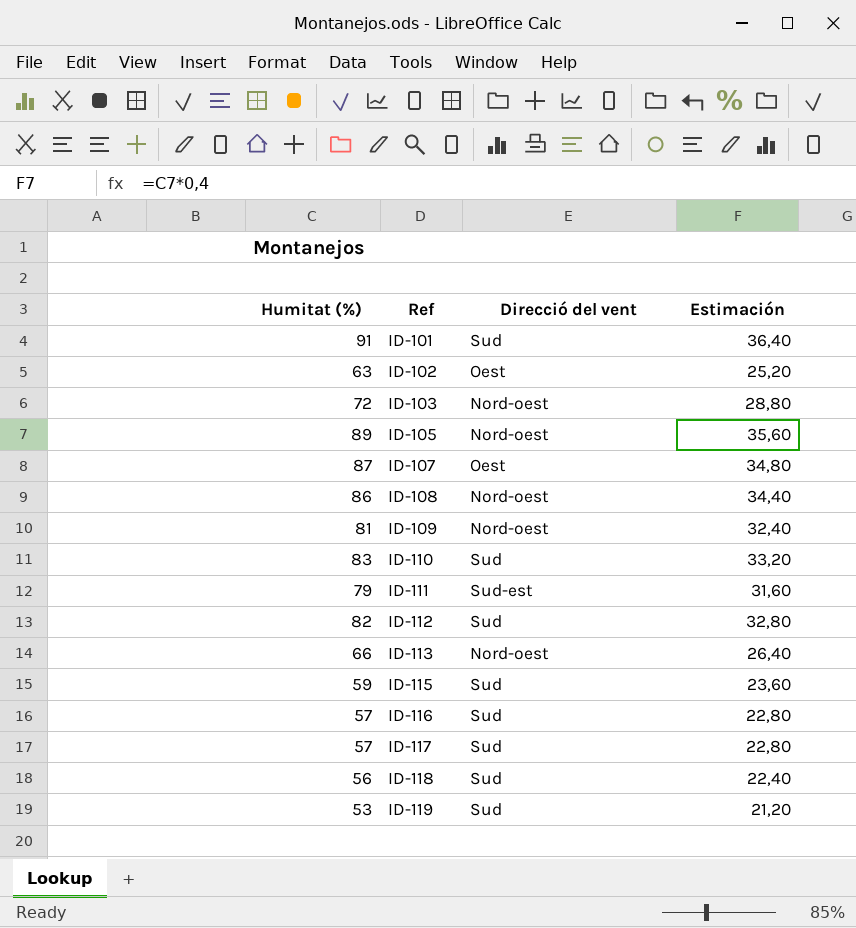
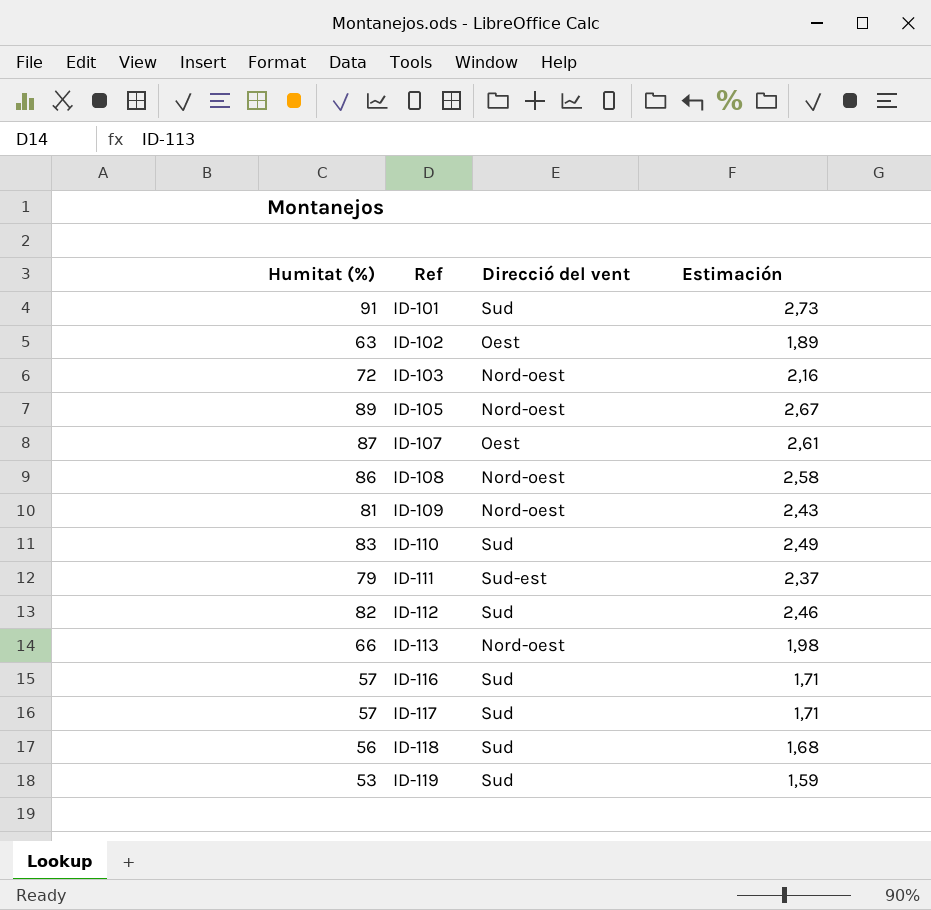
column Estimación | formula: [Humitat (%)] * 0,4 -> [Humitat (%)] * 0,03
row ID-115: 59 | Sud | 23,60 -> none

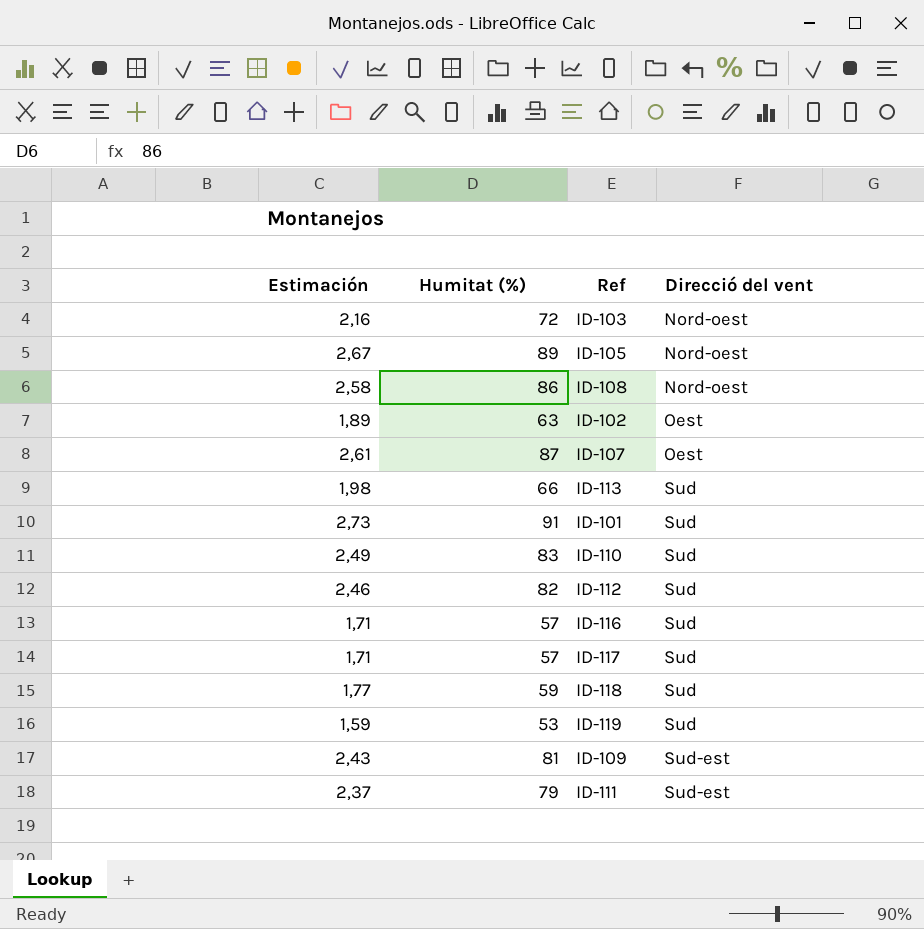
row order: Ref ascending -> Direcció del vent ascending
column Estimación | position: 4 -> 1
ID-113 | Direcció del vent: Nord-oest -> Sud
ID-118 | Estimación: 1,68 -> 1,77
ID-118 | Humitat (%): 56 -> 59
ID-109 | Direcció del vent: Nord-oest -> Sud-est

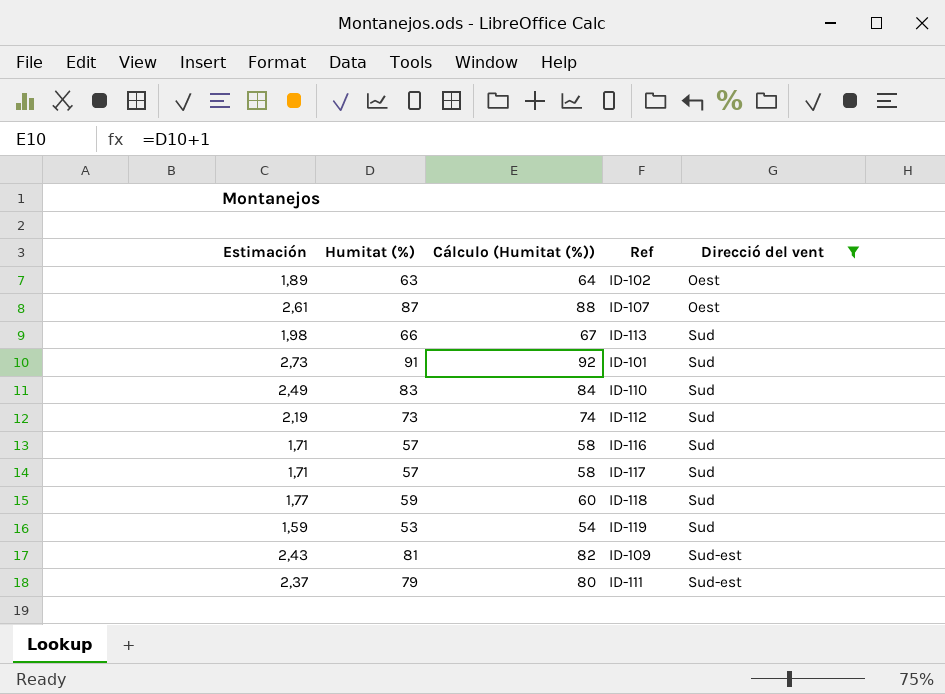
filter: none -> Direcció del vent != Nord-oest
column Cálculo (Humitat (%)) | formula: none -> [Humitat (%)] + 1
ID-112 | Estimación: 2,46 -> 2,19
ID-112 | Humitat (%): 82 -> 73

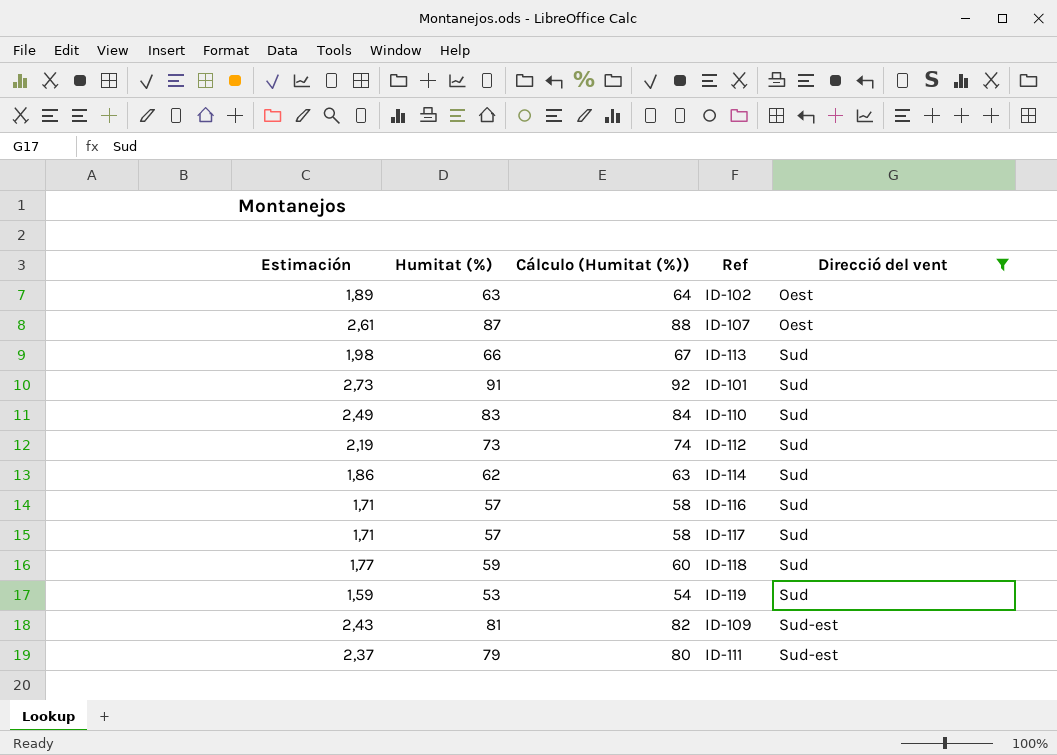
row ID-114: none -> 1,86 | 62 | 63 | Sud

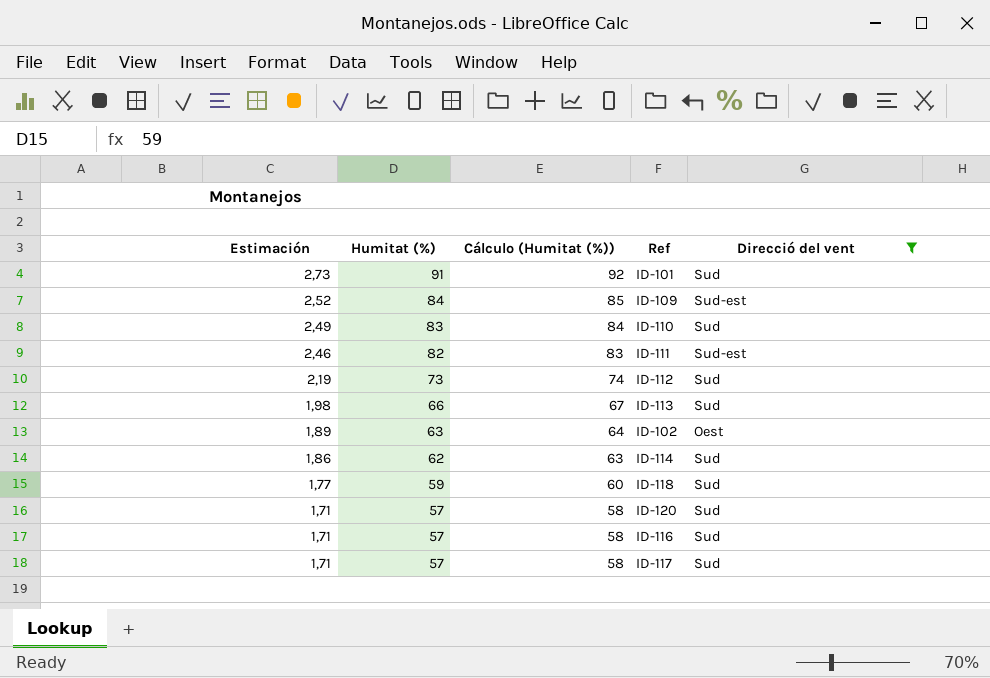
row order: Direcció del vent ascending -> Estimación descending
row ID-107: 2,61 | 87 | 88 | Oest -> none
row ID-119: 1,59 | 53 | 54 | Sud -> none
ID-109 | Estimación: 2,43 -> 2,52
ID-109 | Humitat (%): 81 -> 84
ID-109 | Cálculo (Humitat (%)): 82 -> 85
ID-111 | Estimación: 2,37 -> 2,46
ID-111 | Humitat (%): 79 -> 82
ID-111 | Cálculo (Humitat (%)): 80 -> 83
row ID-120: none -> 1,71 | 57 | 58 | Sud

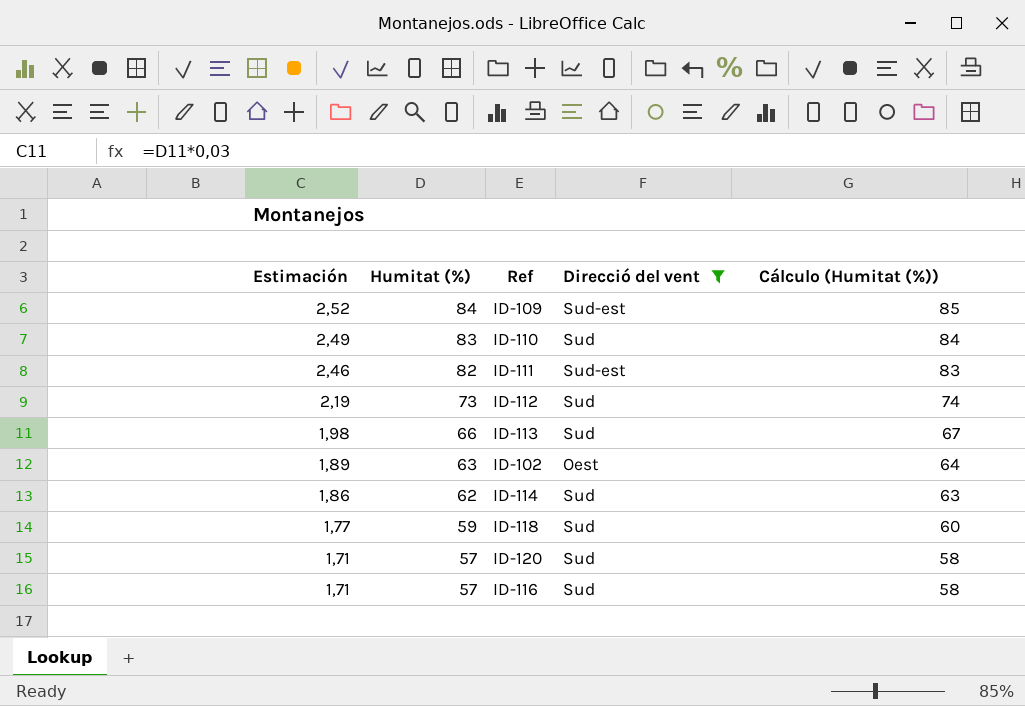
column Cálculo (Humitat (%)) | position: 3 -> 5
row ID-101: 2,73 | 91 | 92 | Sud -> none
row ID-117: 1,71 | 57 | 58 | Sud -> none

